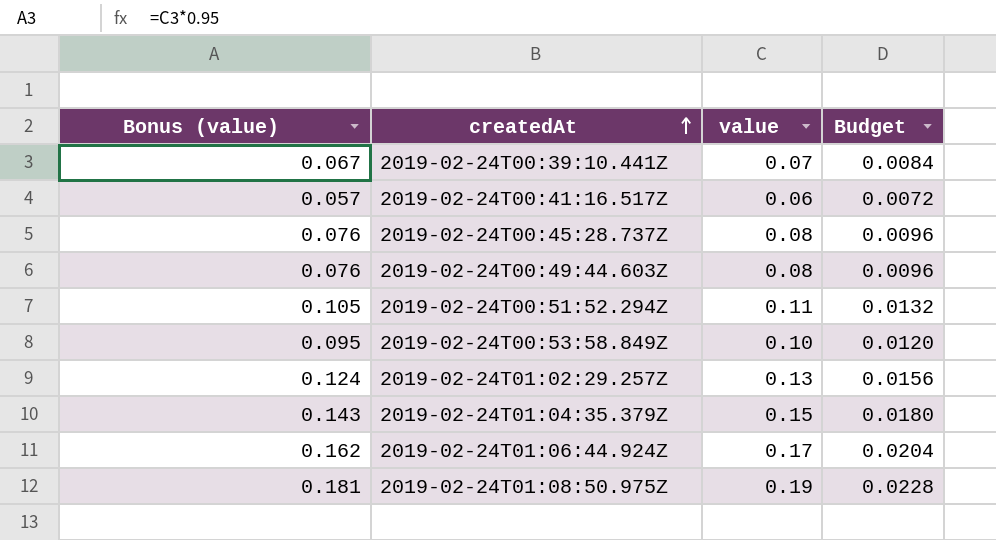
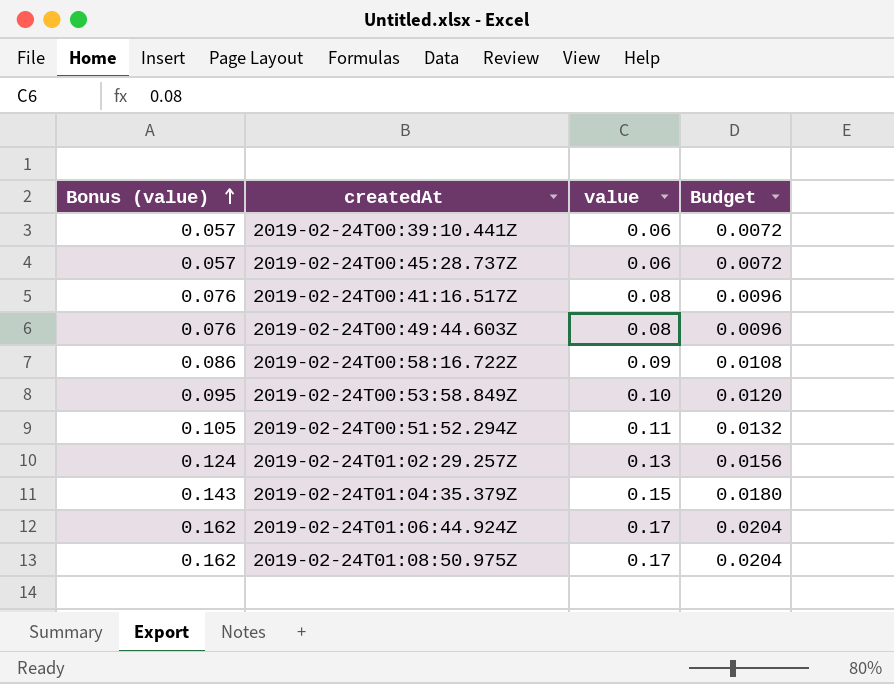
row order: createdAt ascending -> Bonus (value) ascending
2019-02-24T00:39:10.441Z | Bonus (value): 0.067 -> 0.057
2019-02-24T00:39:10.441Z | value: 0.07 -> 0.06
2019-02-24T00:39:10.441Z | Budget: 0.0084 -> 0.0072
2019-02-24T00:45:28.737Z | Bonus (value): 0.076 -> 0.057
2019-02-24T00:45:28.737Z | value: 0.08 -> 0.06
2019-02-24T00:45:28.737Z | Budget: 0.0096 -> 0.0072
2019-02-24T00:41:16.517Z | Bonus (value): 0.057 -> 0.076
2019-02-24T00:41:16.517Z | value: 0.06 -> 0.08
2019-02-24T00:41:16.517Z | Budget: 0.0072 -> 0.0096
row 2019-02-24T00:58:16.722Z: none -> 0.086 | 0.09 | 0.0108
2019-02-24T01:08:50.975Z | Bonus (value): 0.181 -> 0.162
2019-02-24T01:08:50.975Z | value: 0.19 -> 0.17
2019-02-24T01:08:50.975Z | Budget: 0.0228 -> 0.0204

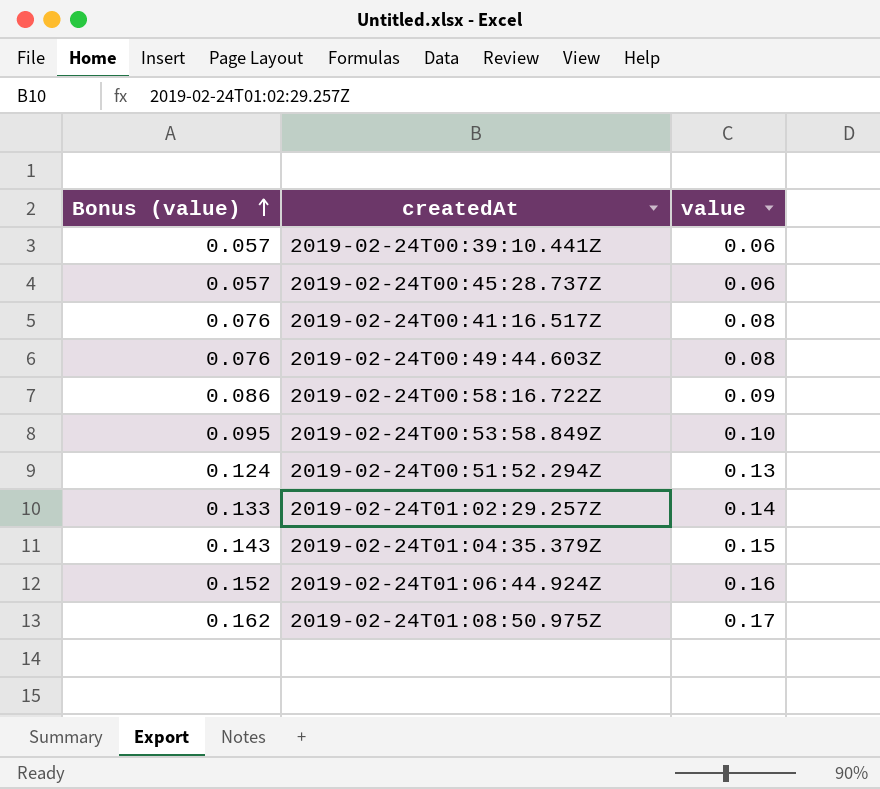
column Budget | formula: [value] * 0.12 -> none
2019-02-24T00:51:52.294Z | Bonus (value): 0.105 -> 0.124
2019-02-24T00:51:52.294Z | value: 0.11 -> 0.13
2019-02-24T01:02:29.257Z | Bonus (value): 0.124 -> 0.133
2019-02-24T01:02:29.257Z | value: 0.13 -> 0.14
2019-02-24T01:06:44.924Z | Bonus (value): 0.162 -> 0.152
2019-02-24T01:06:44.924Z | value: 0.17 -> 0.16

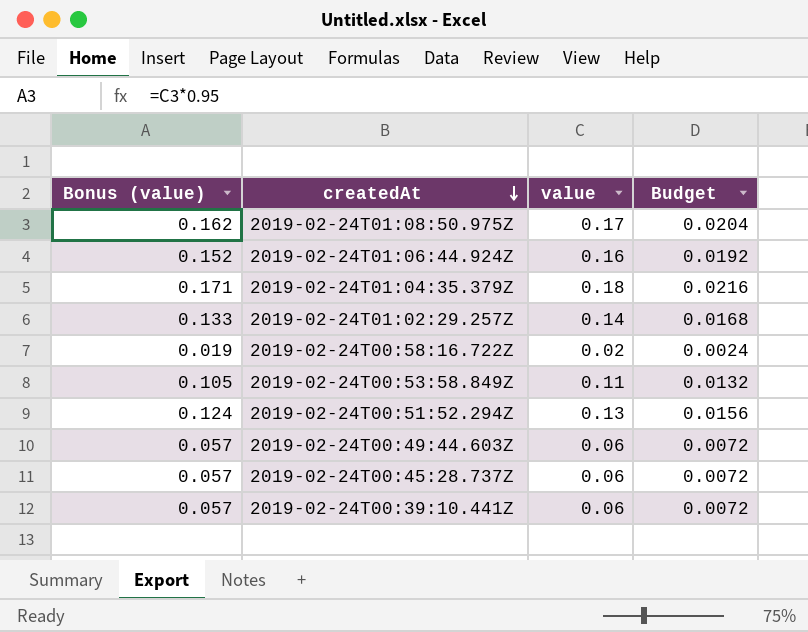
row order: Bonus (value) ascending -> createdAt descending
column Budget | formula: none -> [value] * 0.12
row 2019-02-24T00:41:16.517Z: 0.076 | 0.08 -> none
2019-02-24T01:04:35.379Z | Bonus (value): 0.143 -> 0.171
2019-02-24T01:04:35.379Z | value: 0.15 -> 0.18
2019-02-24T00:58:16.722Z | Bonus (value): 0.086 -> 0.019
2019-02-24T00:58:16.722Z | value: 0.09 -> 0.02
2019-02-24T00:53:58.849Z | Bonus (value): 0.095 -> 0.105
2019-02-24T00:53:58.849Z | value: 0.10 -> 0.11
2019-02-24T00:49:44.603Z | Bonus (value): 0.076 -> 0.057
2019-02-24T00:49:44.603Z | value: 0.08 -> 0.06

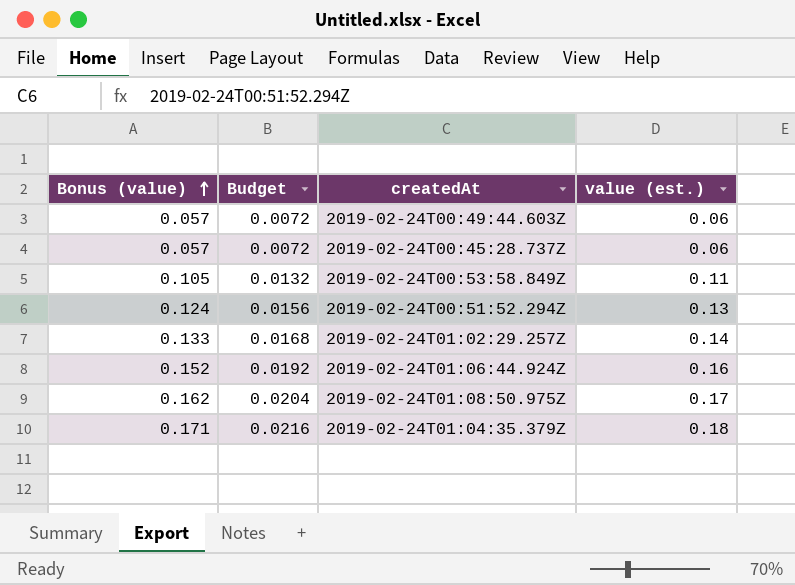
row order: createdAt descending -> Bonus (value) ascending
column Budget | position: 4 -> 2
column name: value -> value (est.)
row 2019-02-24T00:58:16.722Z: 0.019 | 0.02 | 0.0024 -> none
row 2019-02-24T00:39:10.441Z: 0.057 | 0.06 | 0.0072 -> none

